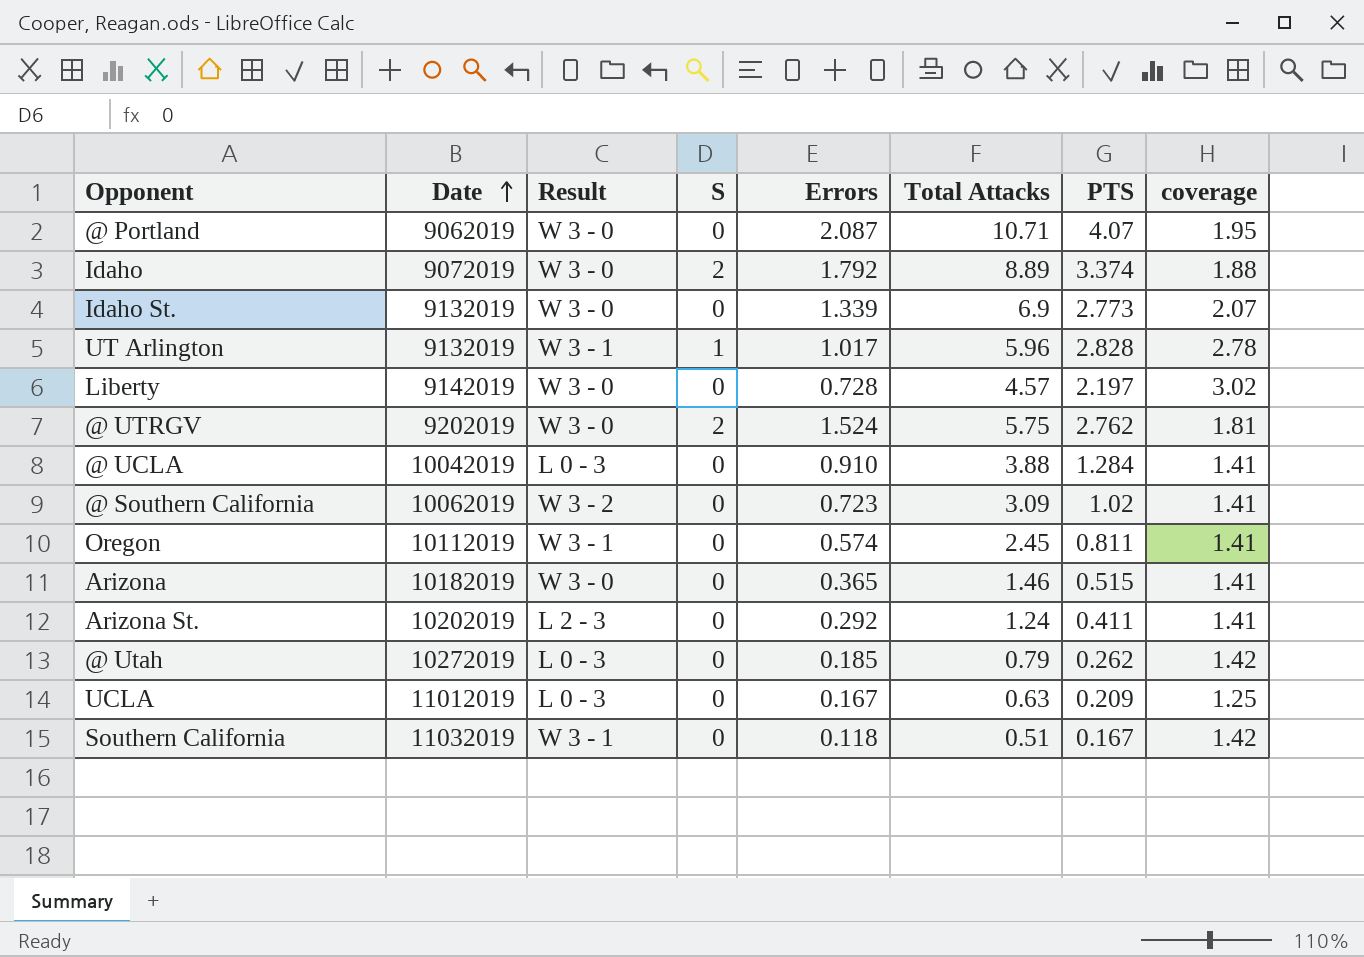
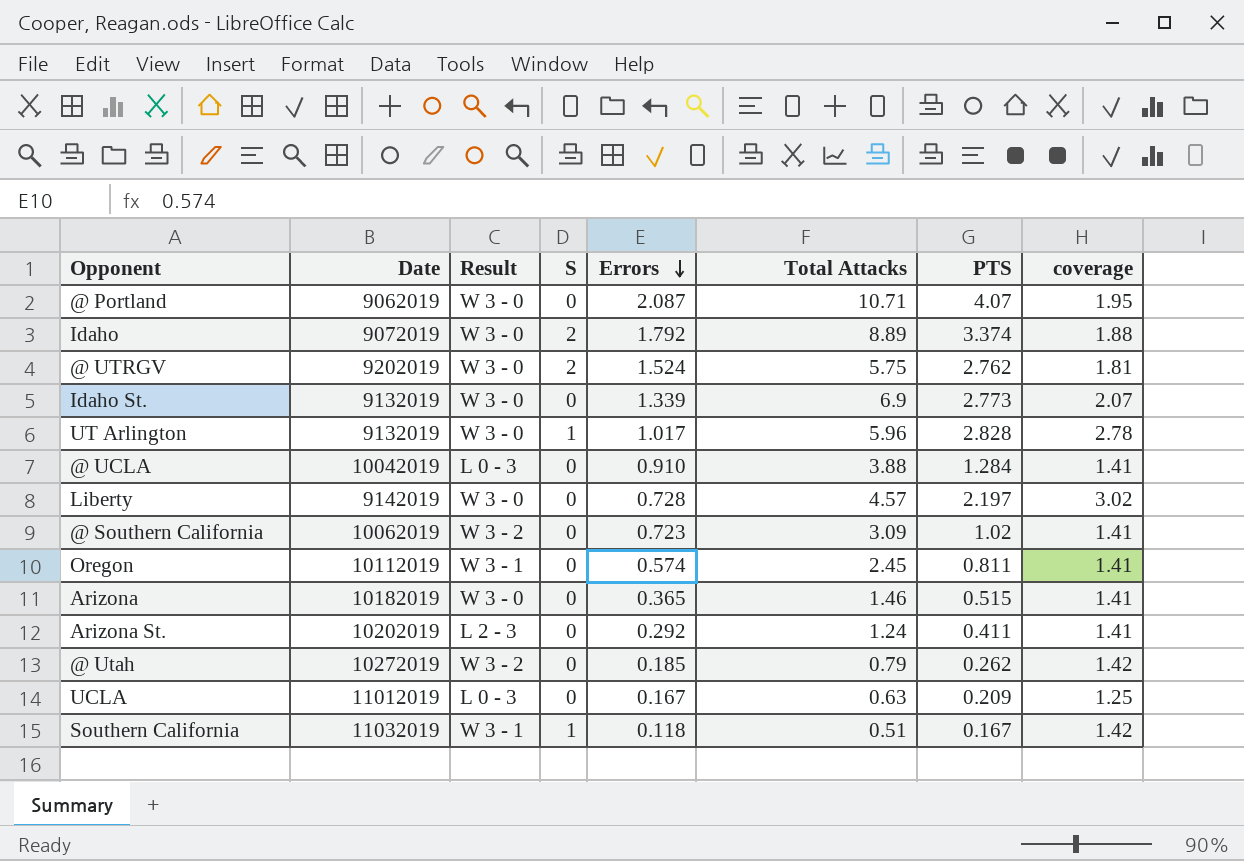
row order: Date ascending -> Errors descending
UT Arlington | Result: W 3 - 1 -> W 3 - 0
@ Utah | Result: L 0 - 3 -> W 3 - 2
Southern California | S: 0 -> 1

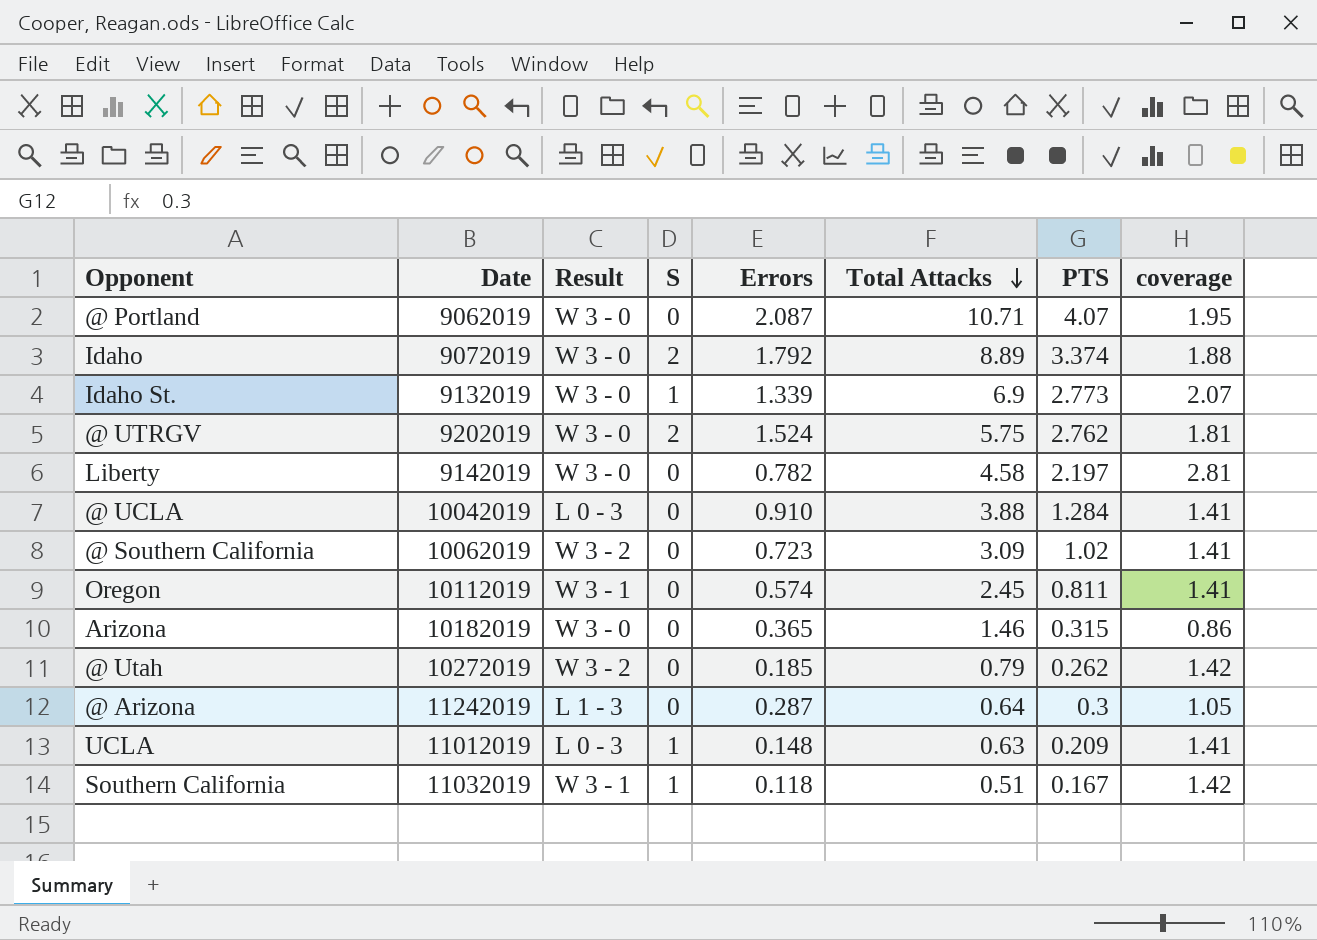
row order: Errors descending -> Total Attacks descending
row UT Arlington: 9132019 | W 3 - 0 | 1 | 1.017 | 5.96 | 2.828 | 2.78 -> none
row Arizona St.: 10202019 | L 2 - 3 | 0 | 0.292 | 1.24 | 0.411 | 1.41 -> none
Idaho St. | S: 0 -> 1
Liberty | Errors: 0.728 -> 0.782
Liberty | Total Attacks: 4.57 -> 4.58
Liberty | coverage: 3.02 -> 2.81
Arizona | PTS: 0.515 -> 0.315
Arizona | coverage: 1.41 -> 0.86
row @ Arizona: none -> 11242019 | L 1 - 3 | 0 | 0.287 | 0.64 | 0.3 | 1.05
UCLA | S: 0 -> 1
UCLA | Errors: 0.167 -> 0.148
UCLA | coverage: 1.25 -> 1.41

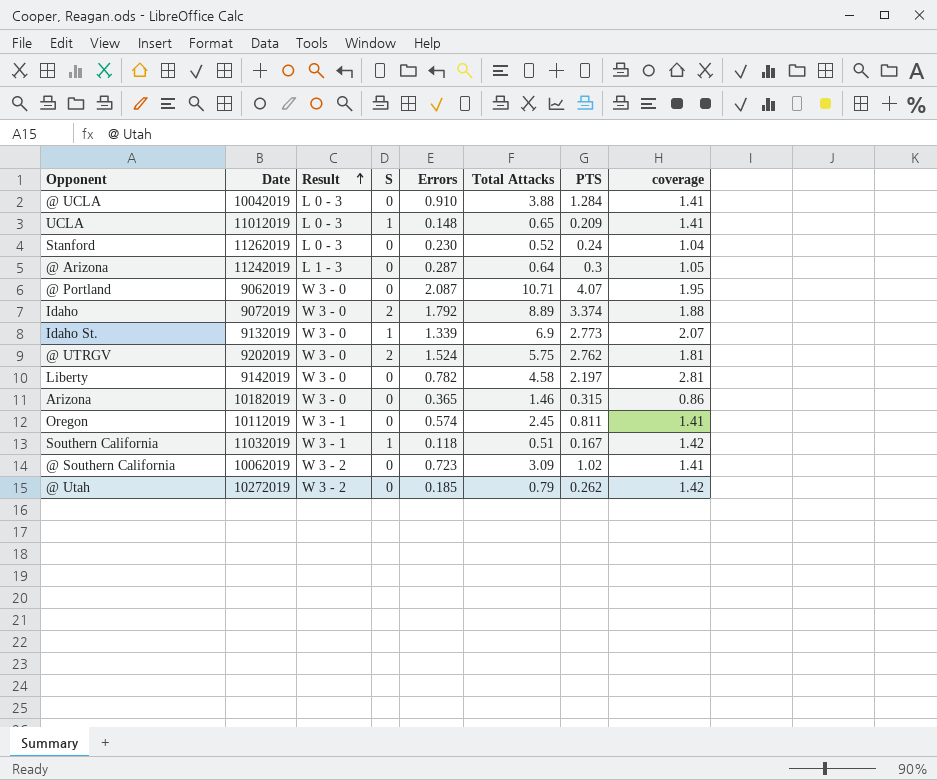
row order: Total Attacks descending -> Result ascending
UCLA | Total Attacks: 0.63 -> 0.65
row Stanford: none -> 11262019 | L 0 - 3 | 0 | 0.230 | 0.52 | 0.24 | 1.04

